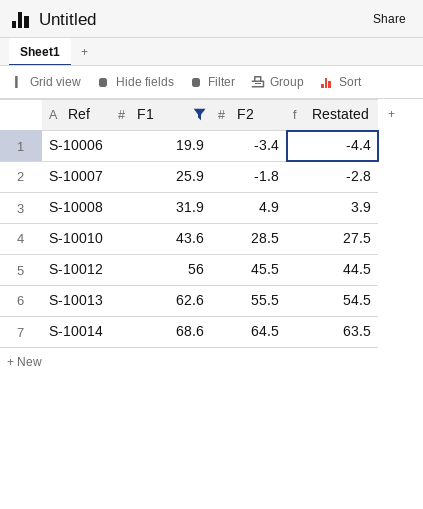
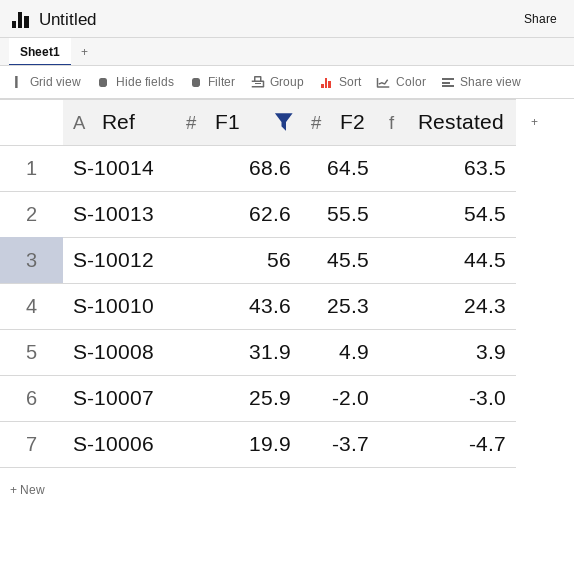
row order: Ref ascending -> Ref descending
S-10010 | F2: 28.5 -> 25.3
S-10010 | Restated: 27.5 -> 24.3
S-10007 | F2: -1.8 -> -2.0
S-10007 | Restated: -2.8 -> -3.0
S-10006 | F2: -3.4 -> -3.7
S-10006 | Restated: -4.4 -> -4.7

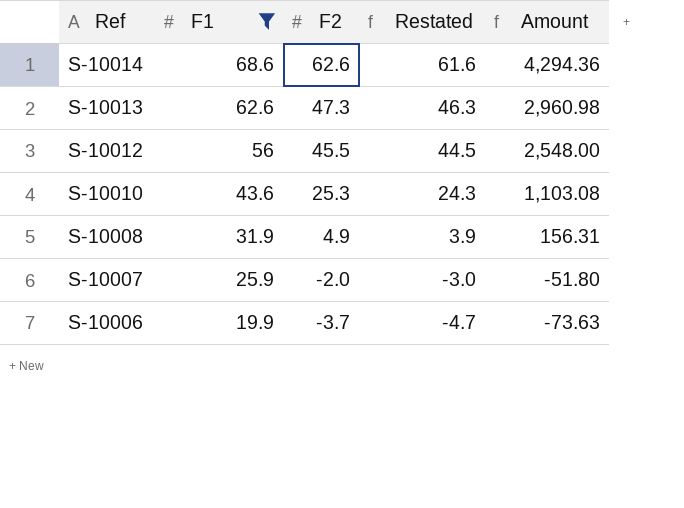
column Amount | formula: none -> [F1] * [F2]
S-10014 | F2: 64.5 -> 62.6
S-10014 | Restated: 63.5 -> 61.6
S-10013 | F2: 55.5 -> 47.3
S-10013 | Restated: 54.5 -> 46.3

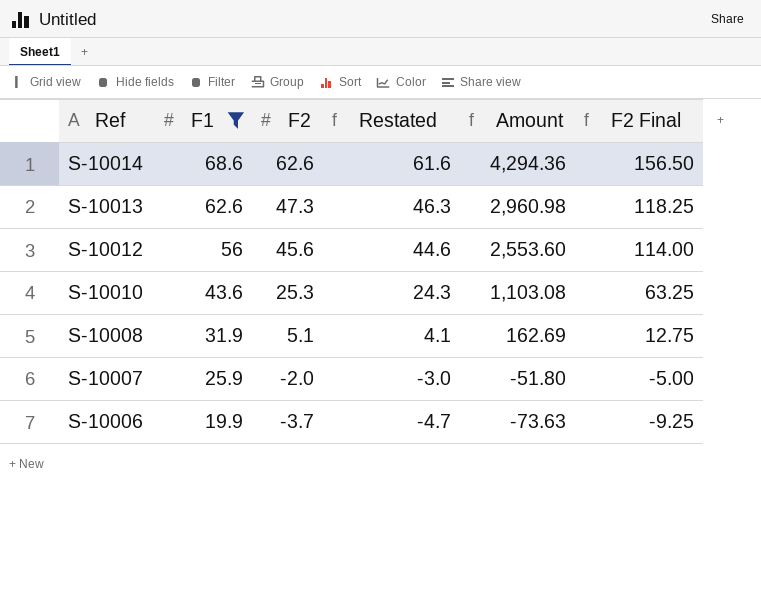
column F2 Final | formula: none -> [F2] * 2.5
S-10012 | F2: 45.5 -> 45.6
S-10012 | Restated: 44.5 -> 44.6
S-10012 | Amount: 2,548.00 -> 2,553.60
S-10008 | F2: 4.9 -> 5.1
S-10008 | Restated: 3.9 -> 4.1
S-10008 | Amount: 156.31 -> 162.69

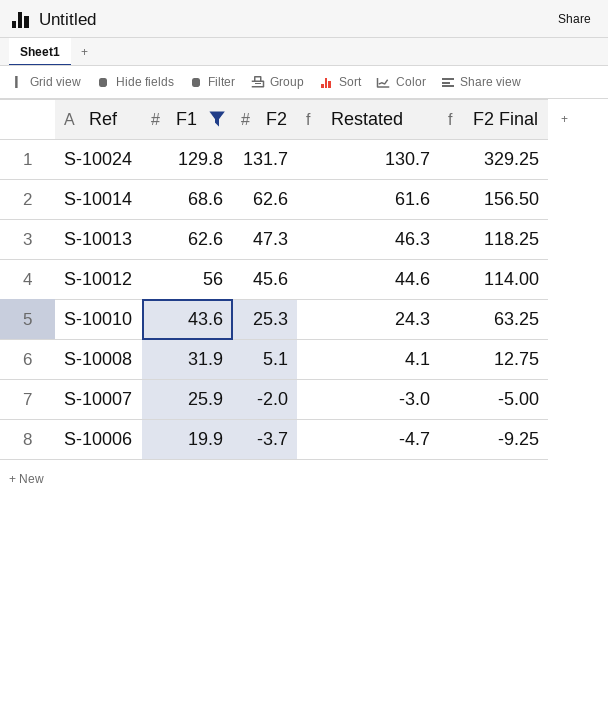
column Amount | formula: [F1] * [F2] -> none
row S-10024: none -> 129.8 | 131.7 | 130.7 | 329.25

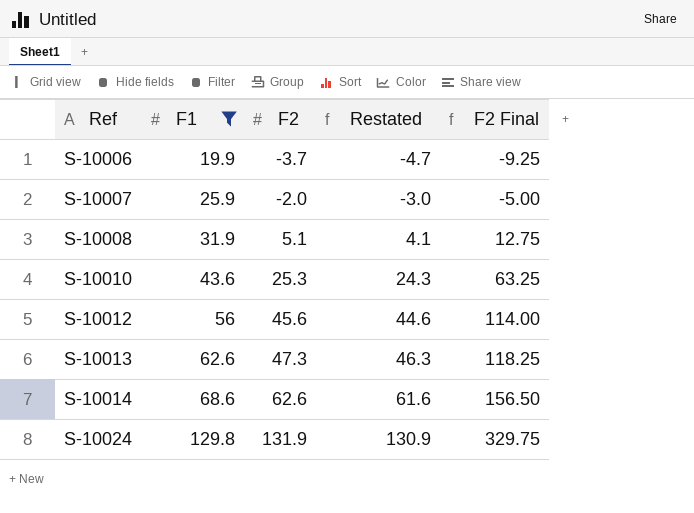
row order: Ref descending -> Ref ascending
S-10024 | F2: 131.7 -> 131.9
S-10024 | Restated: 130.7 -> 130.9
S-10024 | F2 Final: 329.25 -> 329.75

